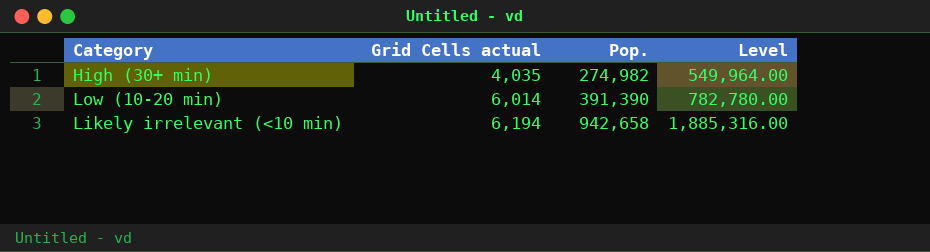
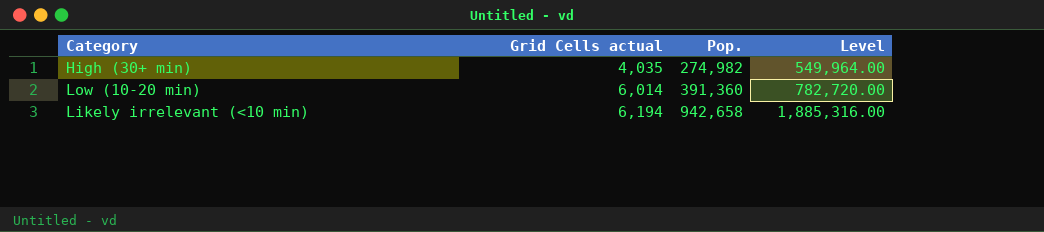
Low (10-20 min) | Pop.: 391,390 -> 391,360
Low (10-20 min) | Level: 782,780.00 -> 782,720.00

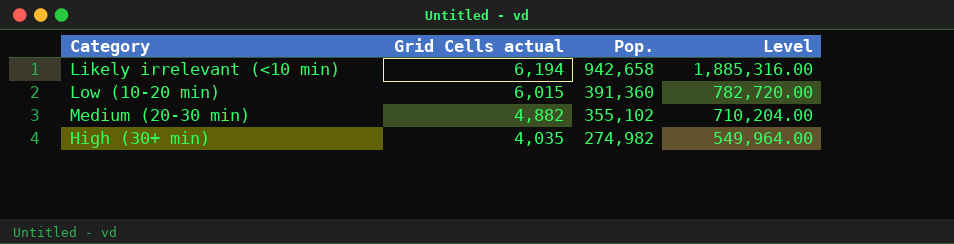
row order: Grid Cells actual ascending -> Grid Cells actual descending
Low (10-20 min) | Grid Cells actual: 6,014 -> 6,015
row Medium (20-30 min): none -> 4,882 | 355,102 | 710,204.00

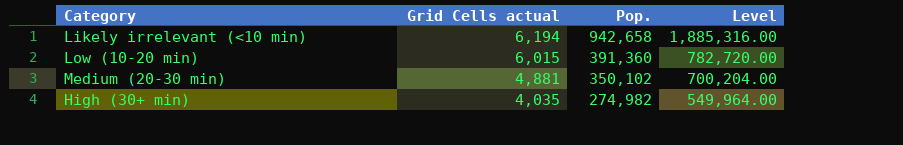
Medium (20-30 min) | Grid Cells actual: 4,882 -> 4,881
Medium (20-30 min) | Pop.: 355,102 -> 350,102
Medium (20-30 min) | Level: 710,204.00 -> 700,204.00

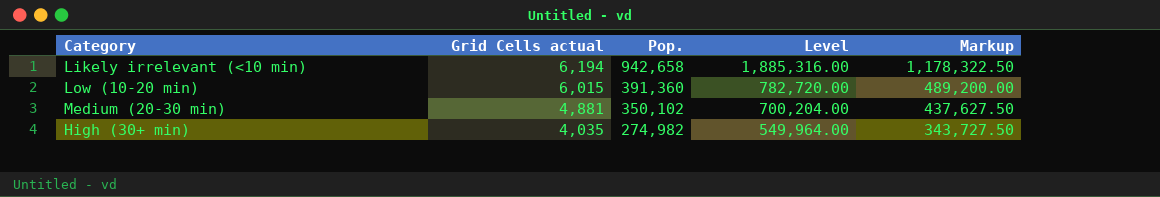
column Markup | formula: none -> [Pop.] * 1.25

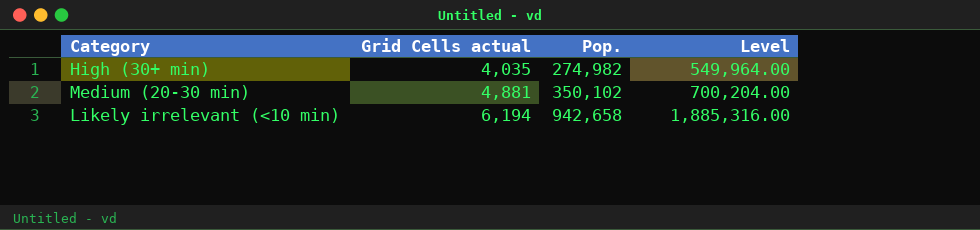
row order: Grid Cells actual descending -> Grid Cells actual ascending
column Markup | formula: [Pop.] * 1.25 -> none
row Low (10-20 min): 6,015 | 391,360 | 782,720.00 | 489,200.00 -> none

